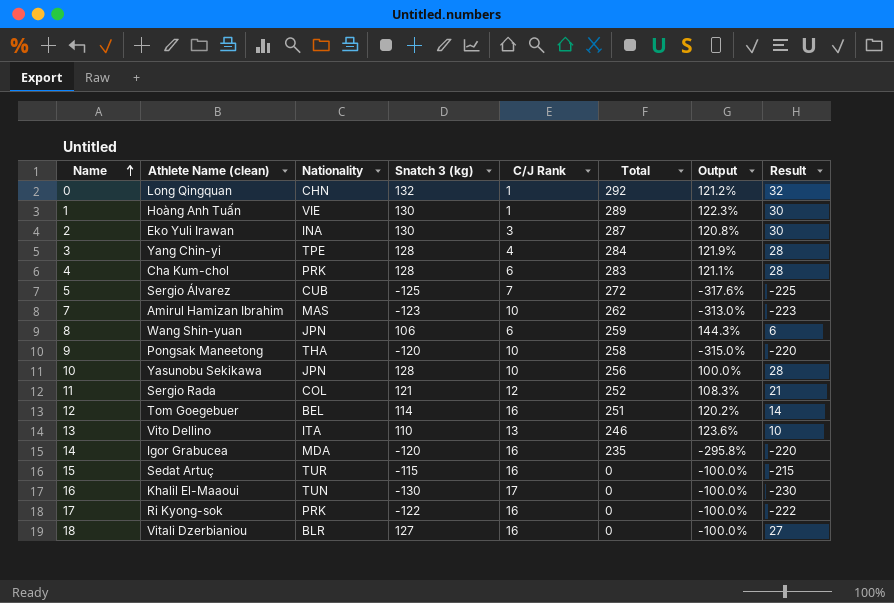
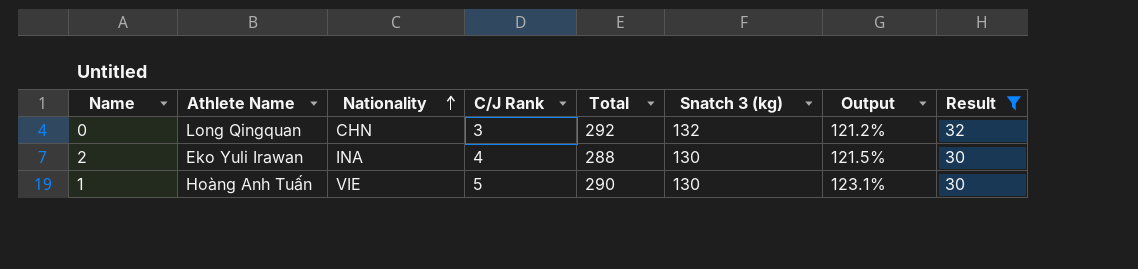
filter: none -> Result >= 30
row order: Name ascending -> Nationality ascending
column name: Athlete Name (clean) -> Athlete Name
column Snatch 3 (kg) | position: 4 -> 6
0 | C/J Rank: 1 -> 3
2 | C/J Rank: 3 -> 4
2 | Total: 287 -> 288
2 | Output: 120.8% -> 121.5%
1 | C/J Rank: 1 -> 5
1 | Total: 289 -> 290
1 | Output: 122.3% -> 123.1%

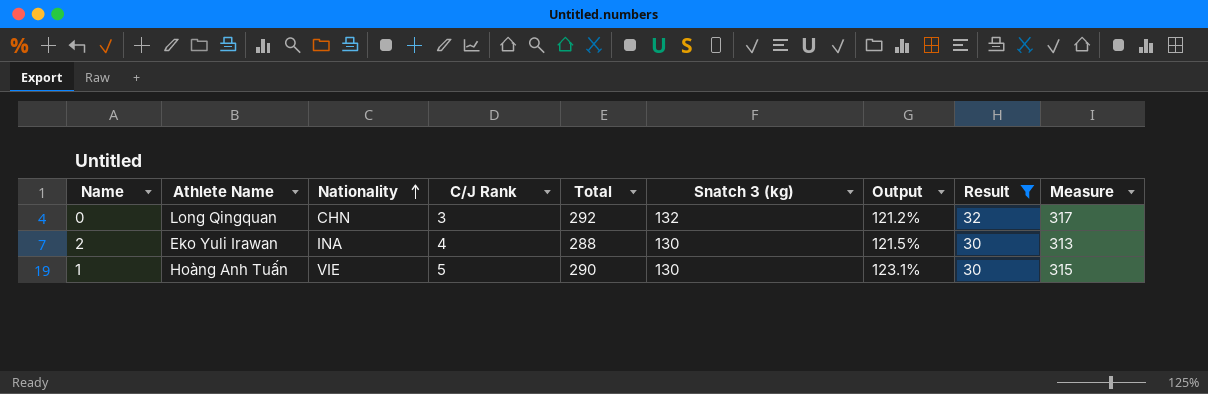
column Measure | formula: none -> [Total] + 25

